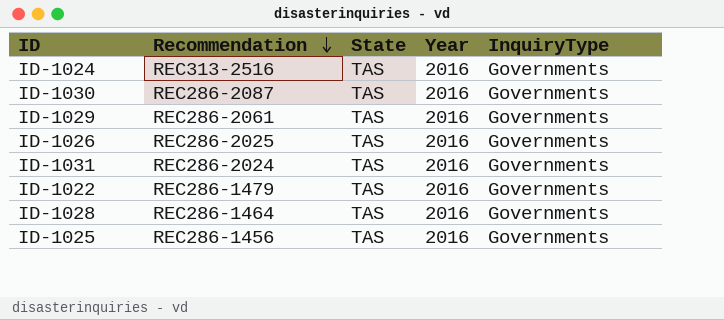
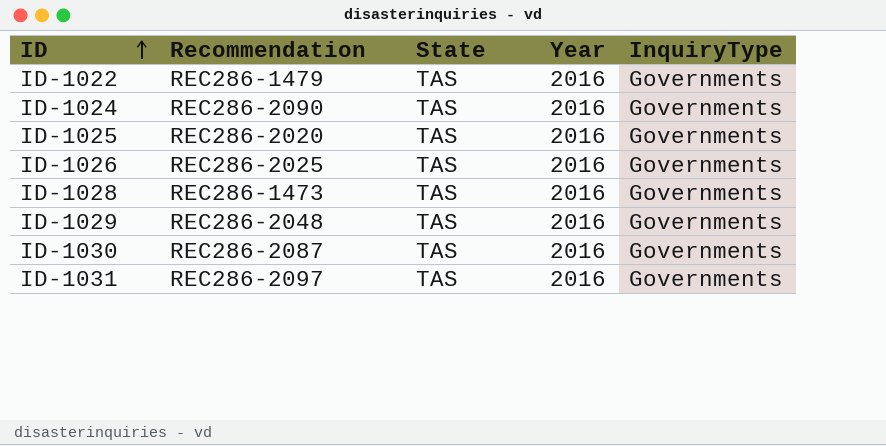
row order: Recommendation descending -> ID ascending
ID-1024 | Recommendation: REC313-2516 -> REC286-2090
ID-1025 | Recommendation: REC286-1456 -> REC286-2020
ID-1028 | Recommendation: REC286-1464 -> REC286-1473
ID-1029 | Recommendation: REC286-2061 -> REC286-2048
ID-1031 | Recommendation: REC286-2024 -> REC286-2097

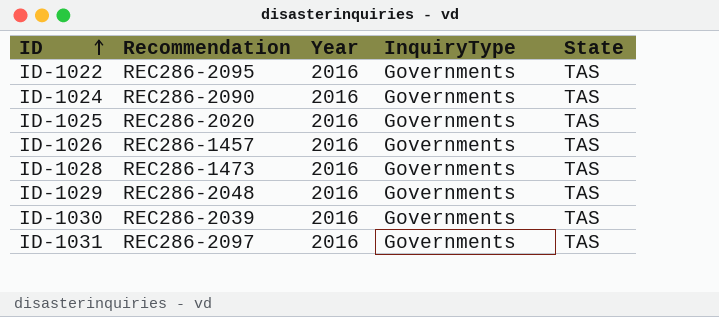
column State | position: 3 -> 5
ID-1022 | Recommendation: REC286-1479 -> REC286-2095
ID-1026 | Recommendation: REC286-2025 -> REC286-1457
ID-1030 | Recommendation: REC286-2087 -> REC286-2039

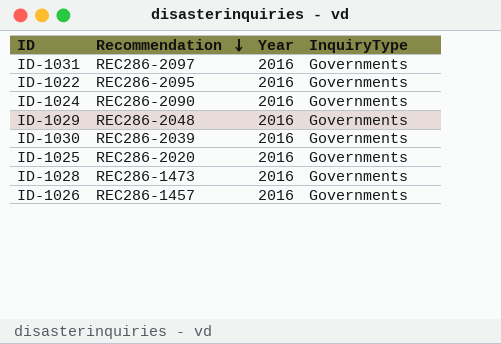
row order: ID ascending -> Recommendation descending
column State | position: 5 -> none

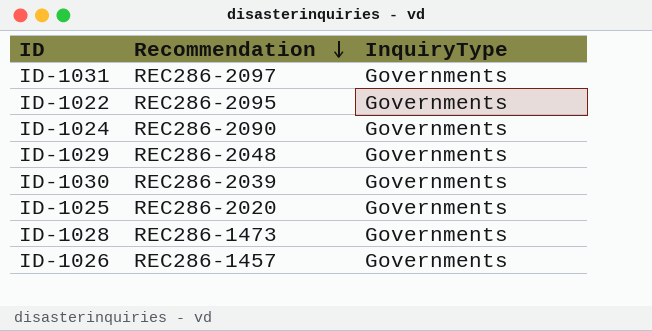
column Year | position: 3 -> none

